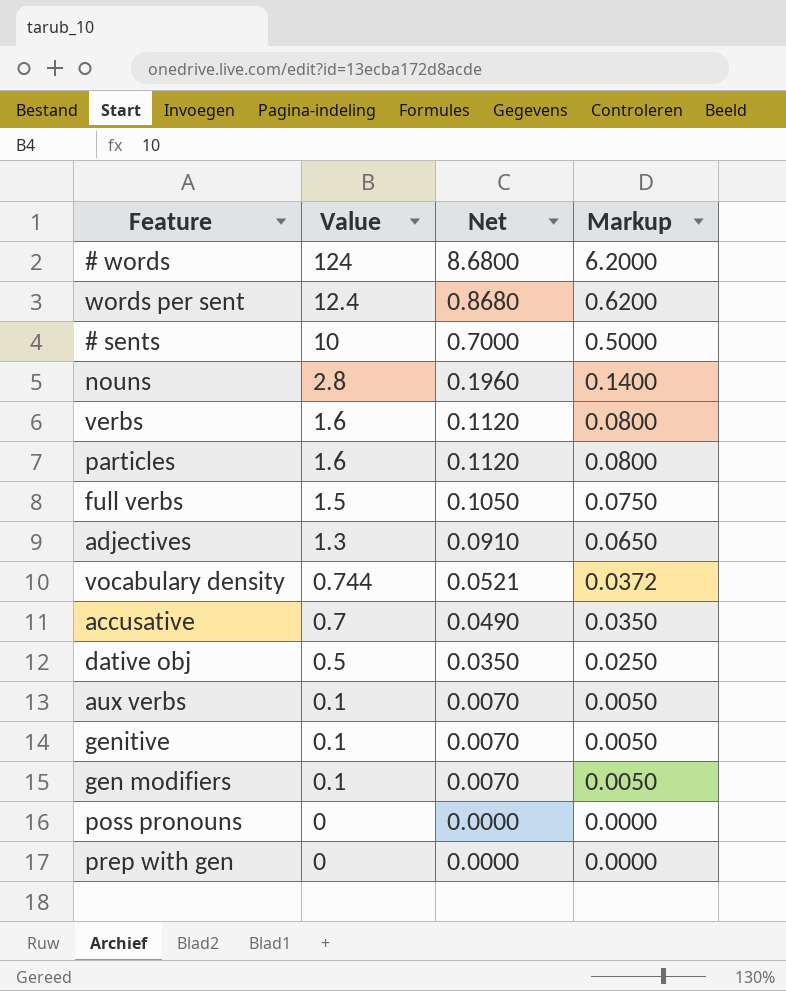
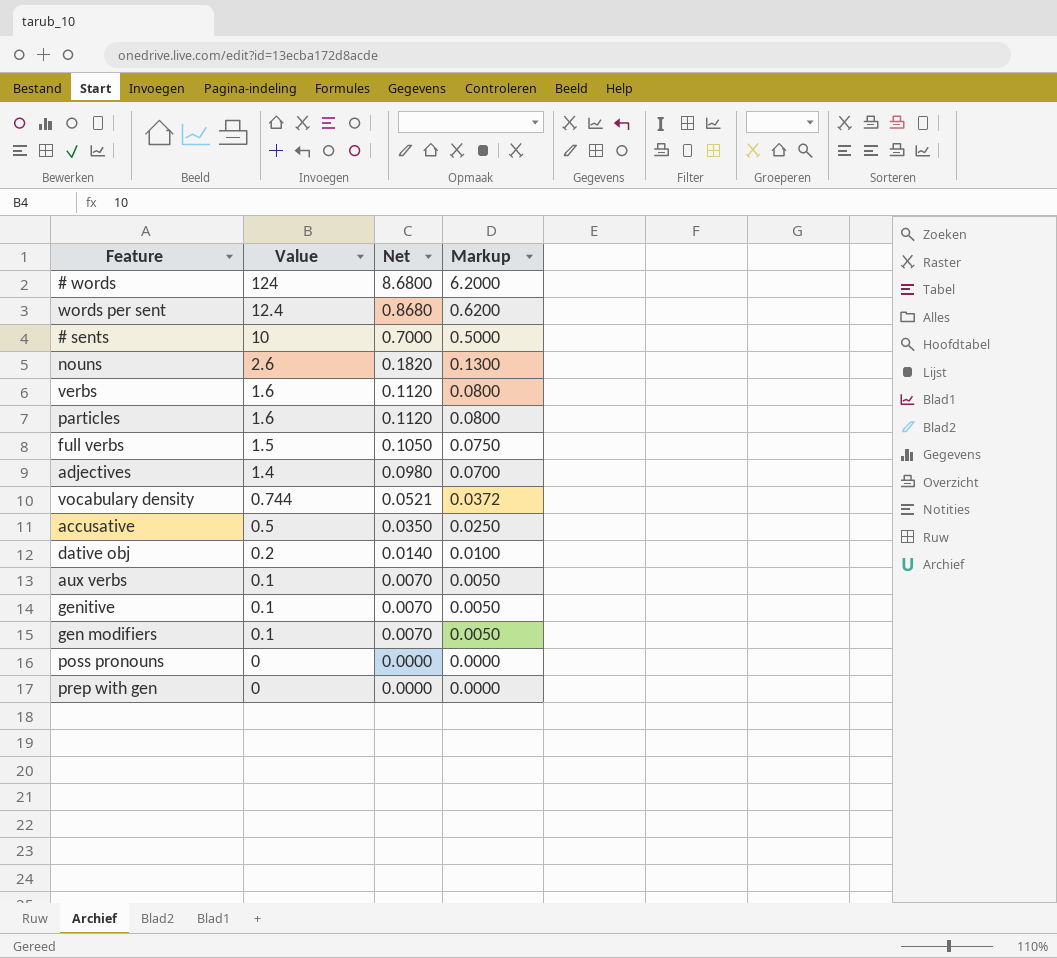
nouns | Value: 2.8 -> 2.6
nouns | Net: 0.1960 -> 0.1820
nouns | Markup: 0.1400 -> 0.1300
adjectives | Value: 1.3 -> 1.4
adjectives | Net: 0.0910 -> 0.0980
adjectives | Markup: 0.0650 -> 0.0700
accusative | Value: 0.7 -> 0.5
accusative | Net: 0.0490 -> 0.0350
accusative | Markup: 0.0350 -> 0.0250
dative obj | Value: 0.5 -> 0.2
dative obj | Net: 0.0350 -> 0.0140
dative obj | Markup: 0.0250 -> 0.0100

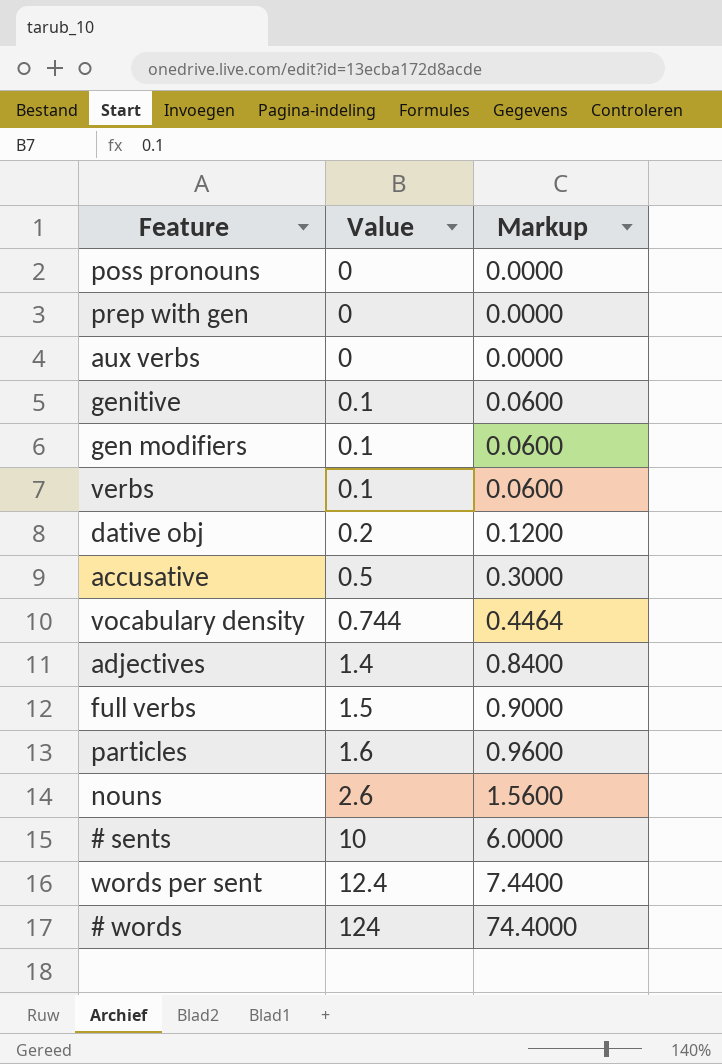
row order: Value descending -> Value ascending
column Net | formula: [Value] * 0.07 -> none
column Markup | formula: [Value] * 0.05 -> [Value] * 0.6
aux verbs | Value: 0.1 -> 0
verbs | Value: 1.6 -> 0.1

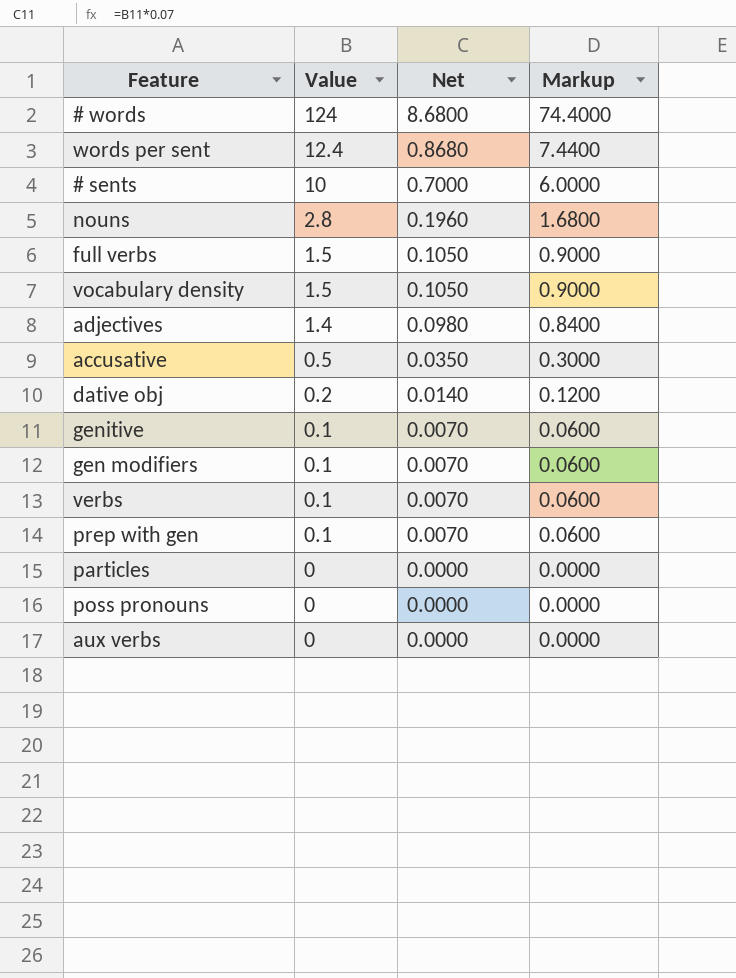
row order: Value ascending -> Value descending
column Net | formula: none -> [Value] * 0.07
nouns | Value: 2.6 -> 2.8
nouns | Markup: 1.5600 -> 1.6800
vocabulary density | Value: 0.744 -> 1.5
vocabulary density | Markup: 0.4464 -> 0.9000
prep with gen | Value: 0 -> 0.1
prep with gen | Markup: 0.0000 -> 0.0600
particles | Value: 1.6 -> 0
particles | Markup: 0.9600 -> 0.0000

